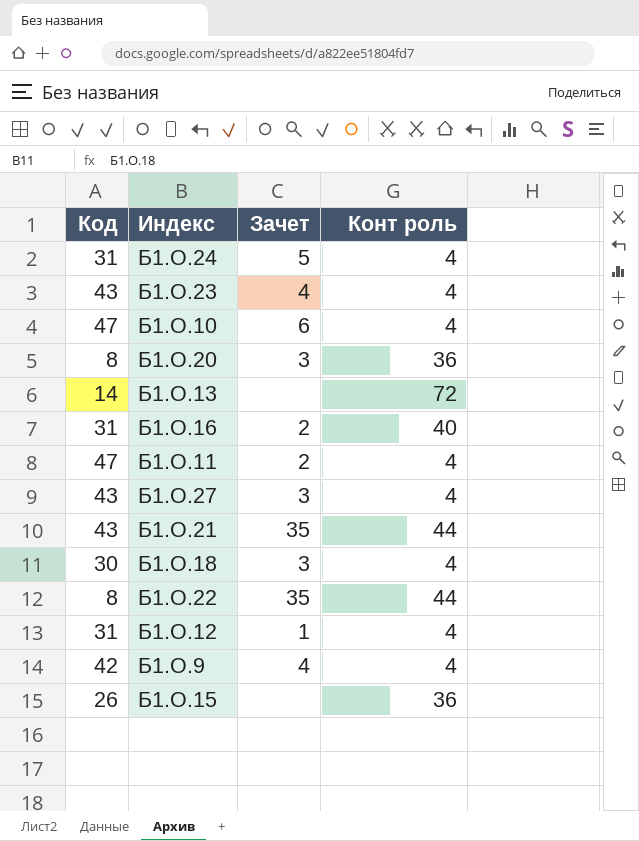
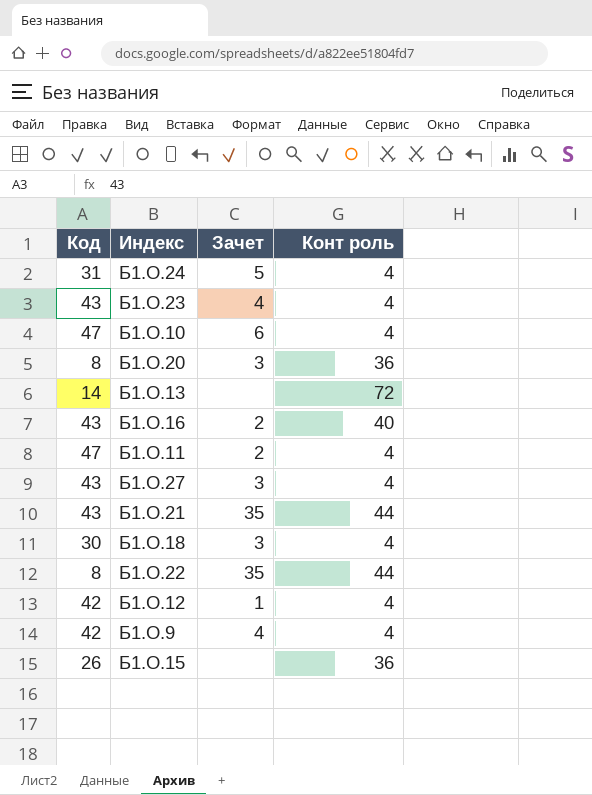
Б1.О.16 | Код: 31 -> 43
Б1.О.12 | Код: 31 -> 42

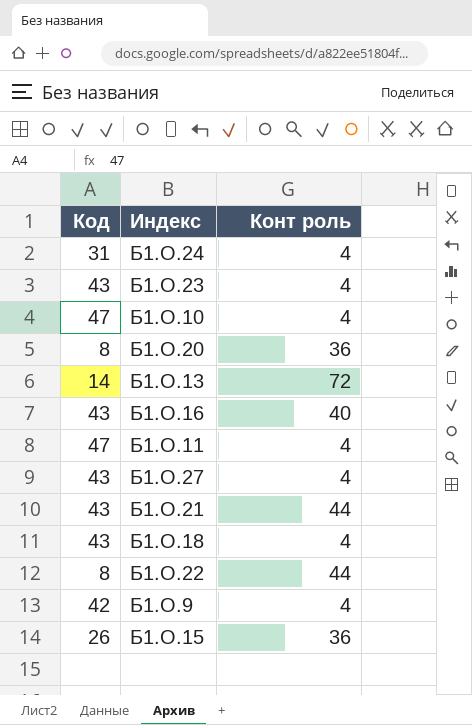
column Зачет | position: 3 -> none
row Б1.О.12: 42 | 1 | 4 -> none
Б1.О.18 | Код: 30 -> 43

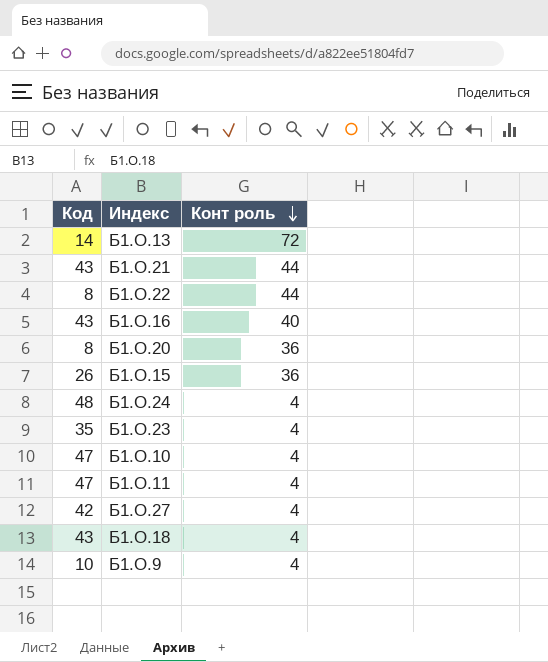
row order: none -> Конт роль descending
Б1.О.24 | Код: 31 -> 48
Б1.О.23 | Код: 43 -> 35
Б1.О.27 | Код: 43 -> 42
Б1.О.9 | Код: 42 -> 10

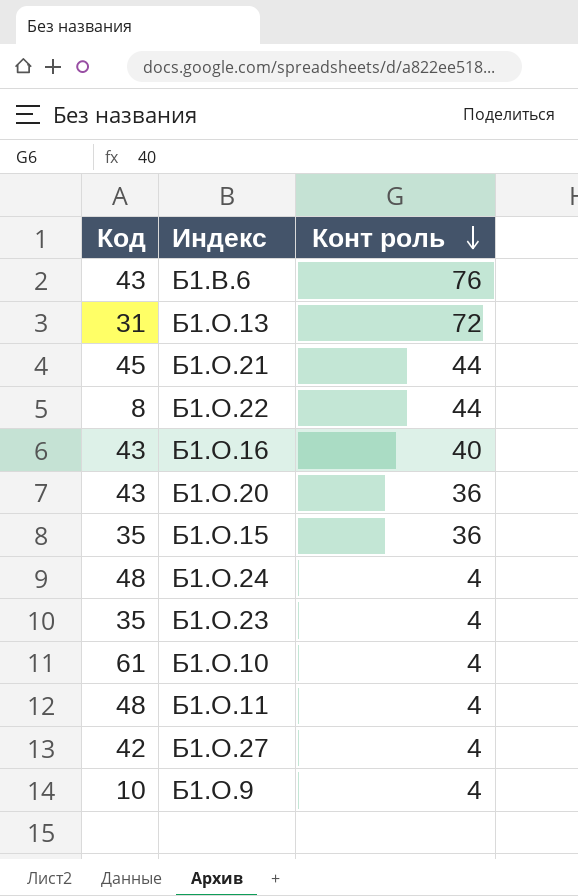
row Б1.О.18: 43 | 4 -> none
row Б1.В.6: none -> 43 | 76
Б1.О.13 | Код: 14 -> 31
Б1.О.21 | Код: 43 -> 45
Б1.О.20 | Код: 8 -> 43
Б1.О.15 | Код: 26 -> 35
Б1.О.10 | Код: 47 -> 61
Б1.О.11 | Код: 47 -> 48

